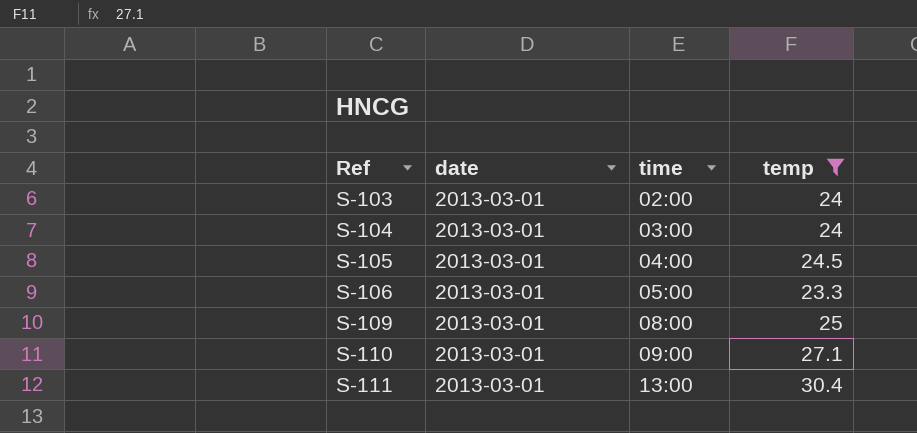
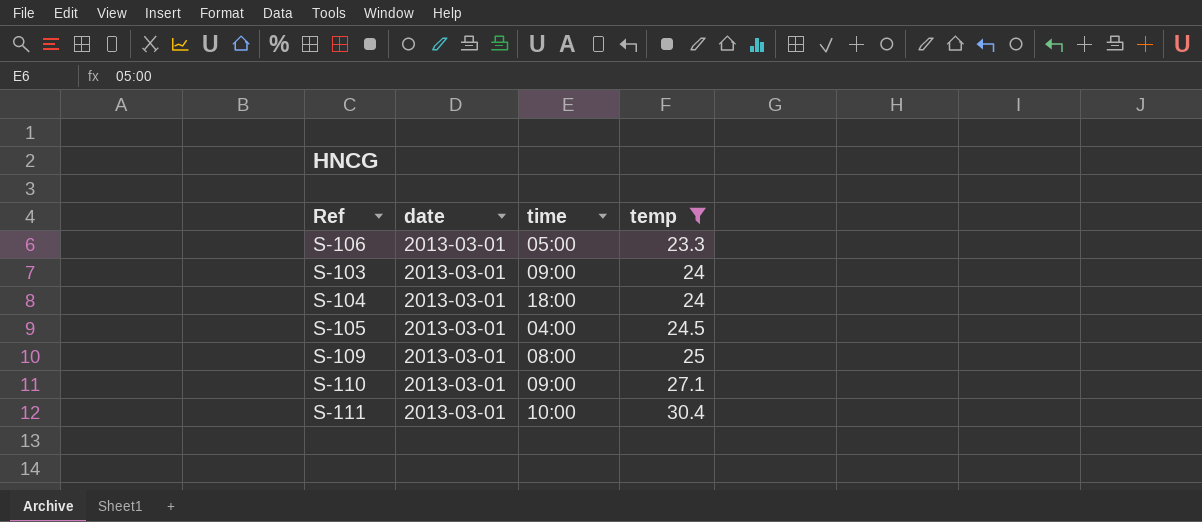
row order: Ref ascending -> temp ascending
S-103 | time: 02:00 -> 09:00
S-104 | time: 03:00 -> 18:00
S-111 | time: 13:00 -> 10:00

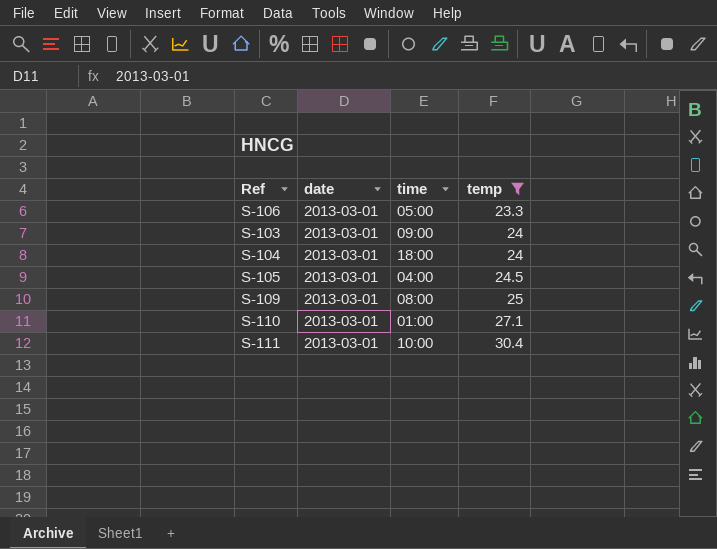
S-110 | time: 09:00 -> 01:00

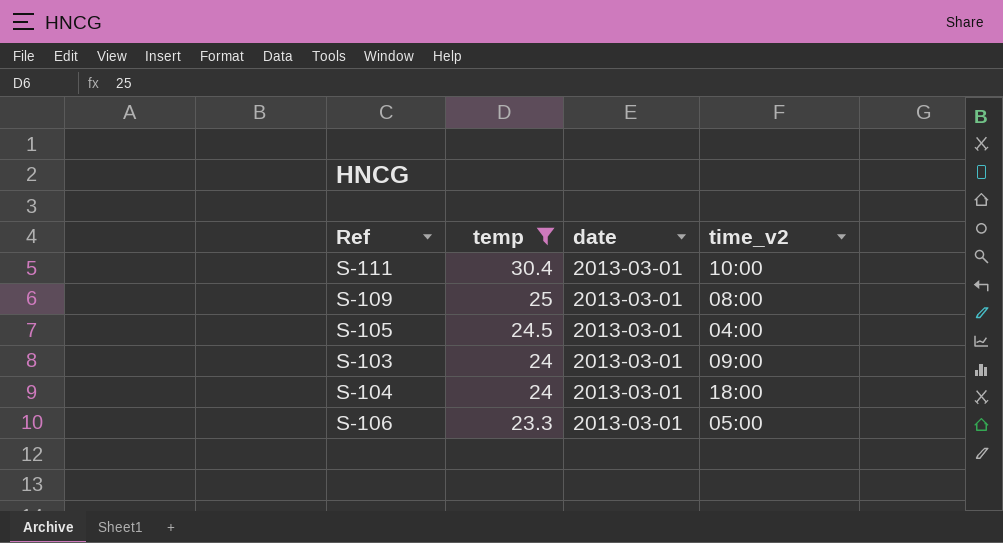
row order: temp ascending -> temp descending
column temp | position: 4 -> 2
column name: time -> time_v2
row S-110: 2013-03-01 | 01:00 | 27.1 -> none

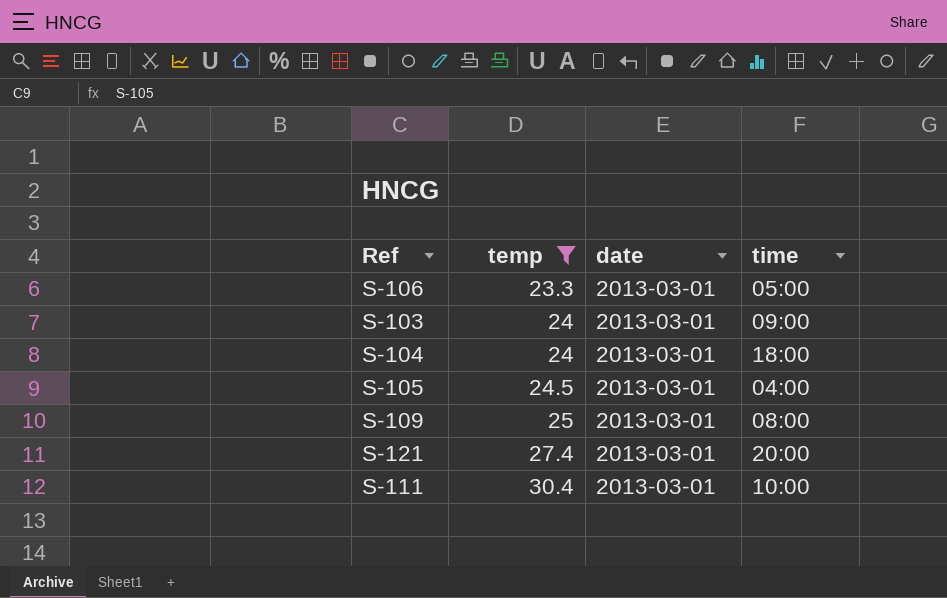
row order: temp descending -> temp ascending
column name: time_v2 -> time
row S-121: none -> 27.4 | 2013-03-01 | 20:00

